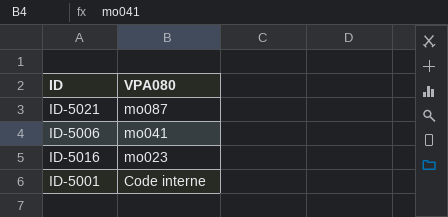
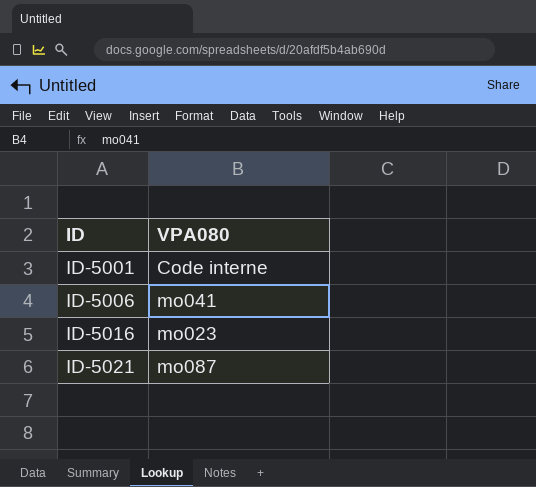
row order: VPA080 descending -> ID ascending

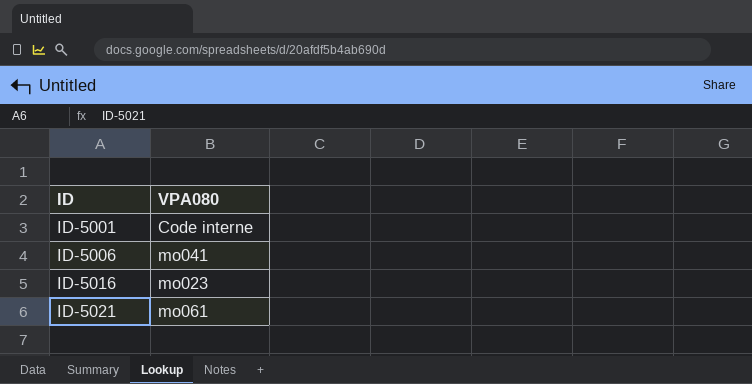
ID-5021 | VPA080: mo087 -> mo061

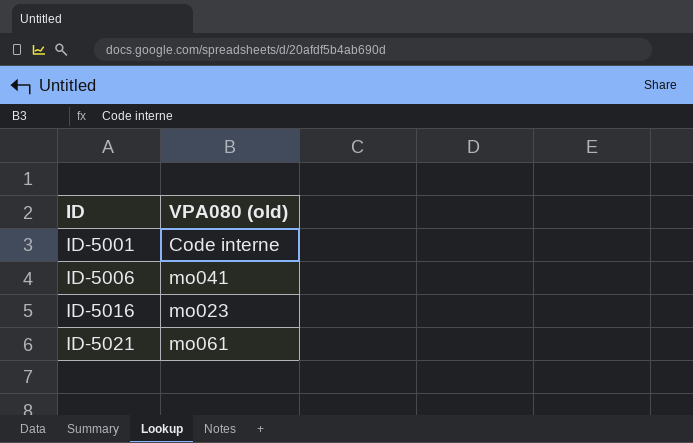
column name: VPA080 -> VPA080 (old)

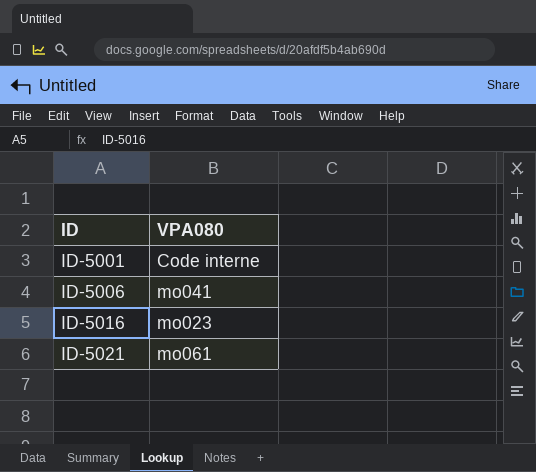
column name: VPA080 (old) -> VPA080

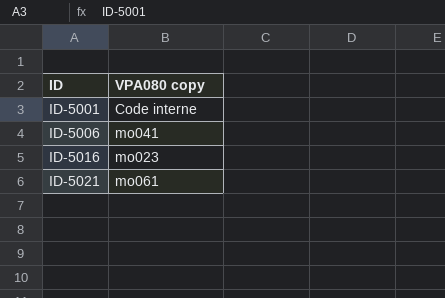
column name: VPA080 -> VPA080 copy

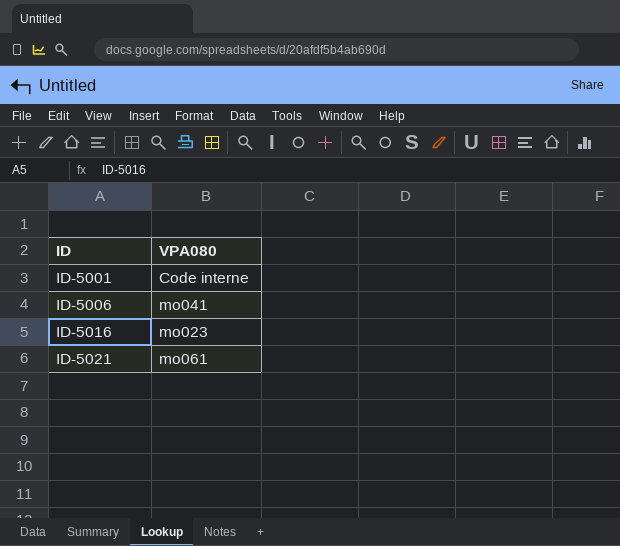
column name: VPA080 copy -> VPA080

